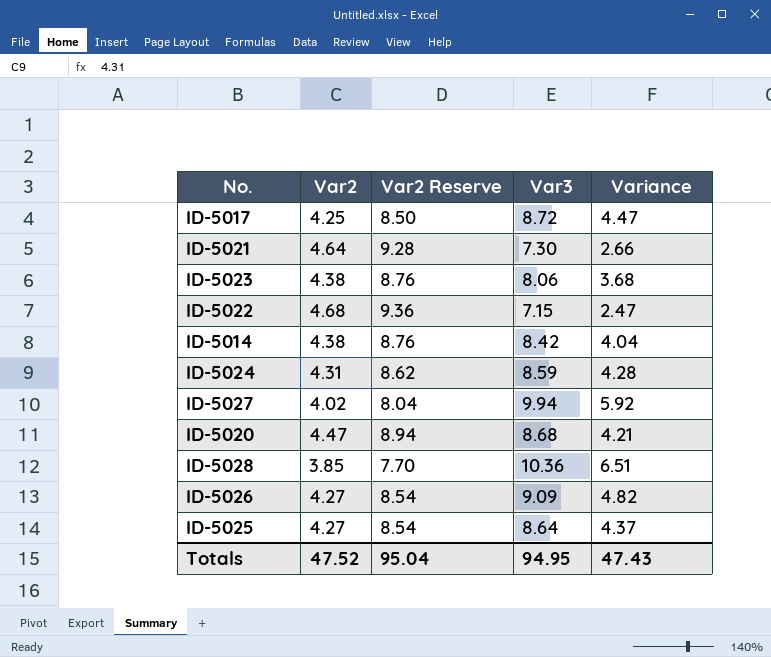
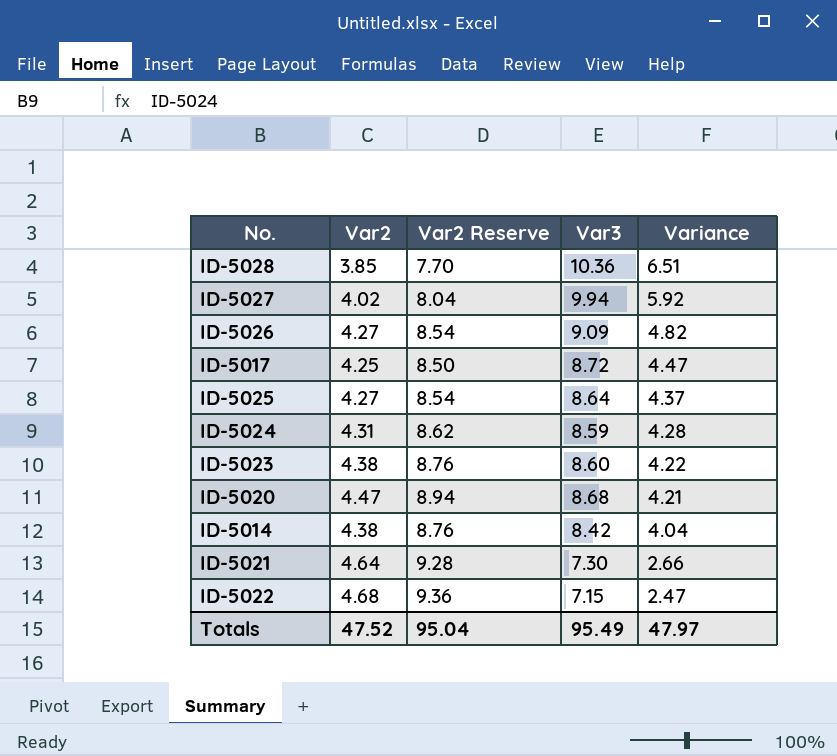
row order: none -> Variance descending
ID-5023 | Var3: 8.06 -> 8.60
ID-5023 | Variance: 3.68 -> 4.22
Totals | Var3: 94.95 -> 95.49
Totals | Variance: 47.43 -> 47.97

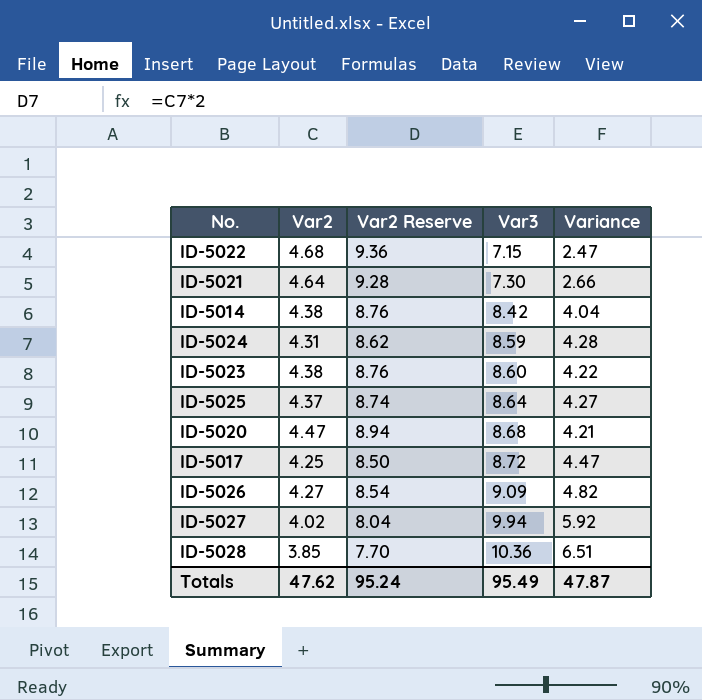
row order: Variance descending -> Var3 ascending
ID-5025 | Var2: 4.27 -> 4.37
ID-5025 | Var2 Reserve: 8.54 -> 8.74
ID-5025 | Variance: 4.37 -> 4.27
Totals | Var2: 47.52 -> 47.62
Totals | Var2 Reserve: 95.04 -> 95.24
Totals | Variance: 47.97 -> 47.87

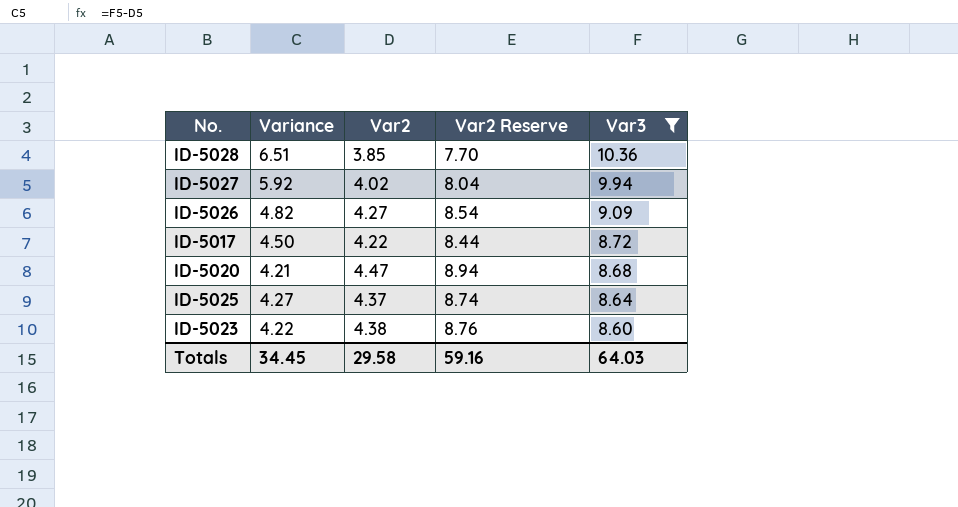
filter: none -> Var3 >= 8.60
row order: Var3 ascending -> Var3 descending
column Variance | position: 5 -> 2
ID-5017 | Variance: 4.47 -> 4.50
ID-5017 | Var2: 4.25 -> 4.22
ID-5017 | Var2 Reserve: 8.50 -> 8.44
Totals | Variance: 47.87 -> 34.45
Totals | Var2: 47.62 -> 29.58
Totals | Var2 Reserve: 95.24 -> 59.16
Totals | Var3: 95.49 -> 64.03

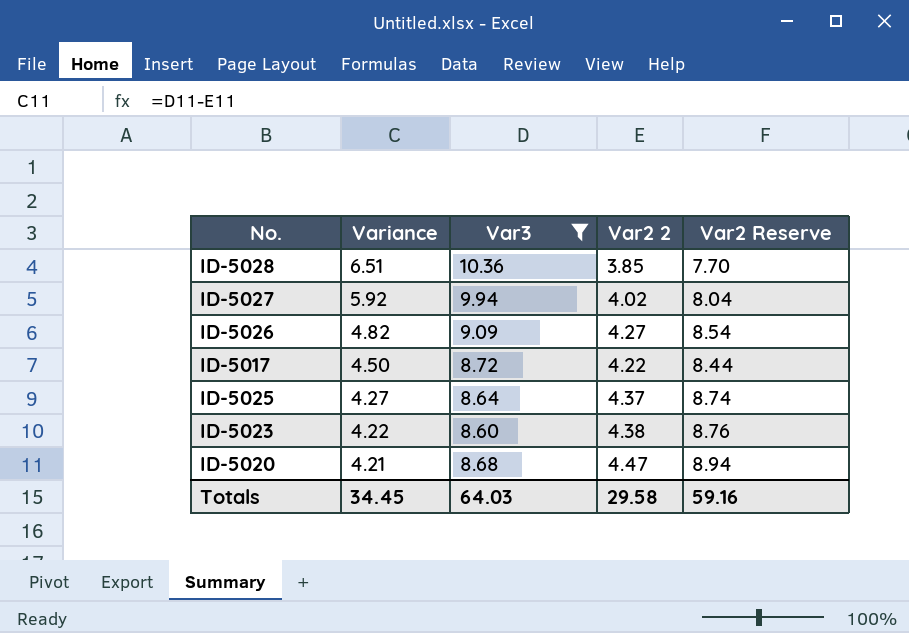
row order: Var3 descending -> Variance descending
column Var3 | position: 5 -> 3
column name: Var2 -> Var2 2

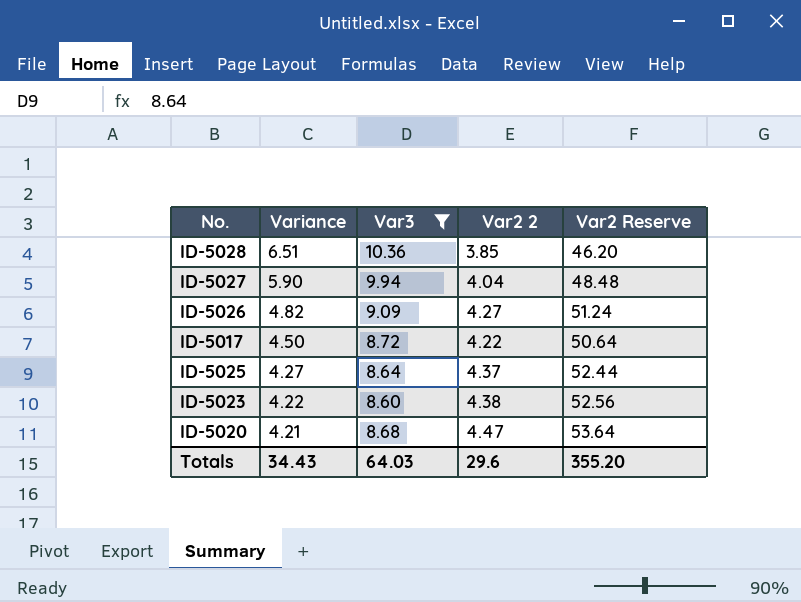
column Var2 Reserve | formula: [Var2 2] * 2 -> [Var2 2] * 12
ID-5027 | Variance: 5.92 -> 5.90
ID-5027 | Var2 2: 4.02 -> 4.04
Totals | Variance: 34.45 -> 34.43
Totals | Var2 2: 29.58 -> 29.6
Totals | Var2 Reserve: 59.16 -> 355.20

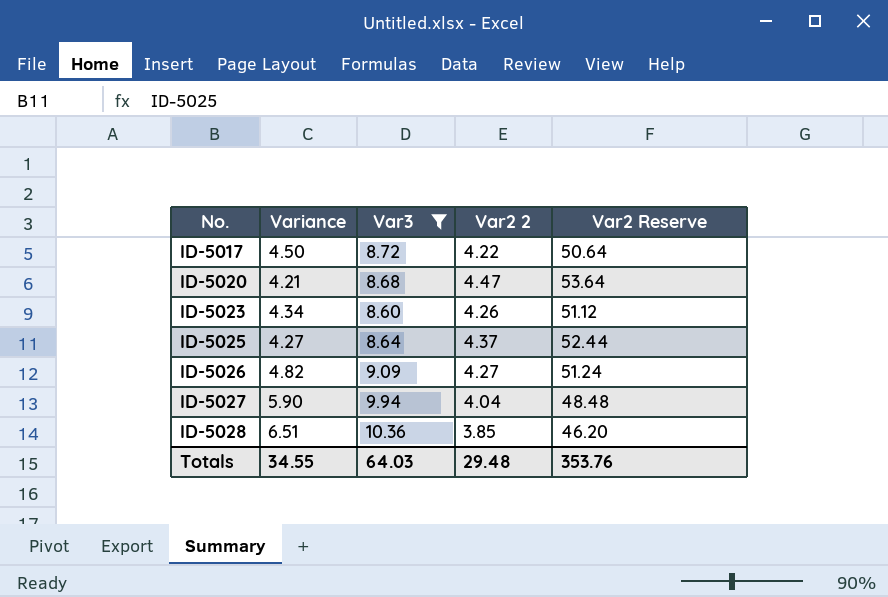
row order: Variance descending -> No. ascending
ID-5023 | Variance: 4.22 -> 4.34
ID-5023 | Var2 2: 4.38 -> 4.26
ID-5023 | Var2 Reserve: 52.56 -> 51.12
Totals | Variance: 34.43 -> 34.55
Totals | Var2 2: 29.6 -> 29.48
Totals | Var2 Reserve: 355.20 -> 353.76

